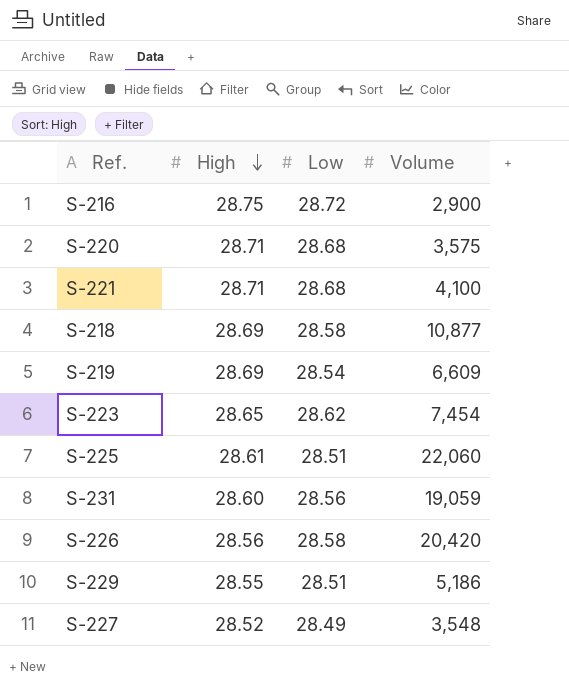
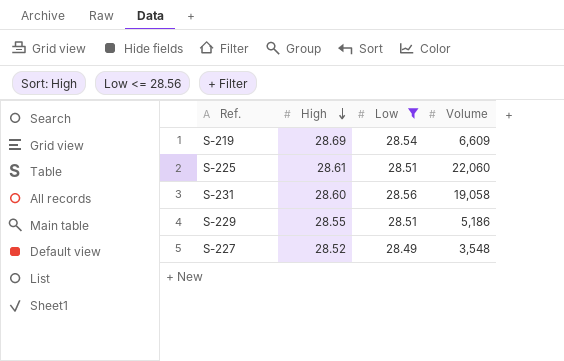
filter: none -> Low <= 28.56
S-231 | Volume: 19,059 -> 19,058

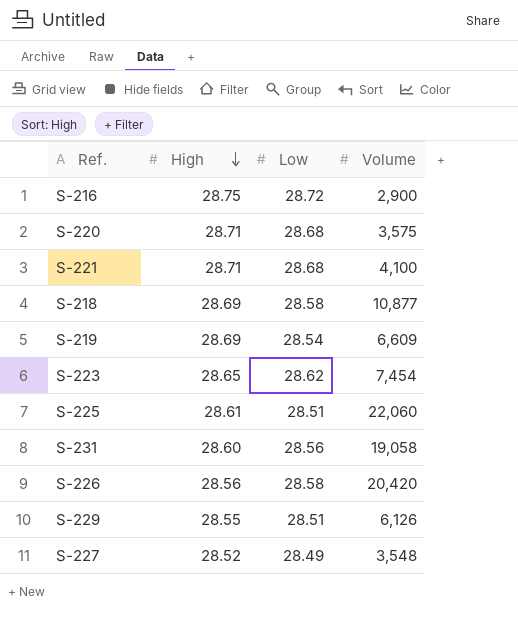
filter: Low <= 28.56 -> none
S-229 | Volume: 5,186 -> 6,126

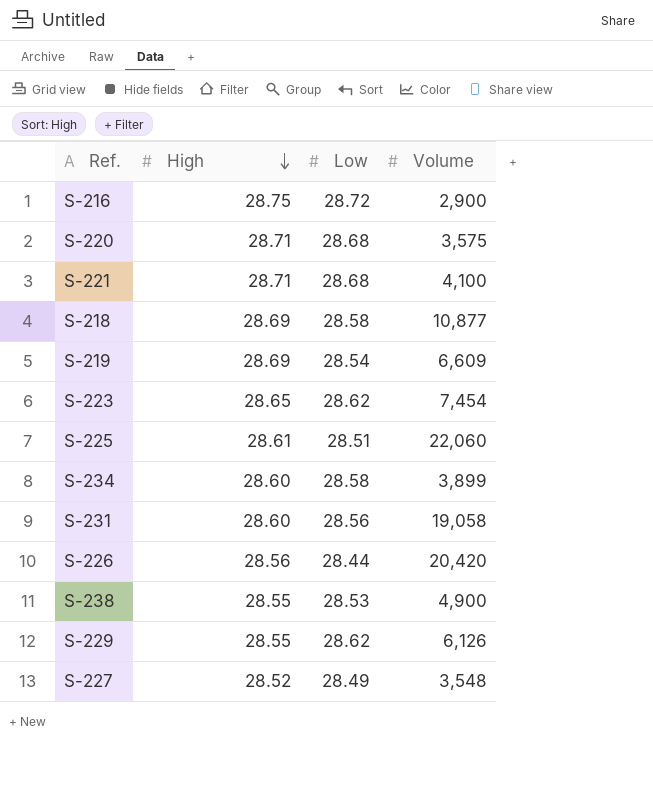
row S-234: none -> 28.60 | 28.58 | 3,899
S-226 | Low: 28.58 -> 28.44
row S-238: none -> 28.55 | 28.53 | 4,900
S-229 | Low: 28.51 -> 28.62

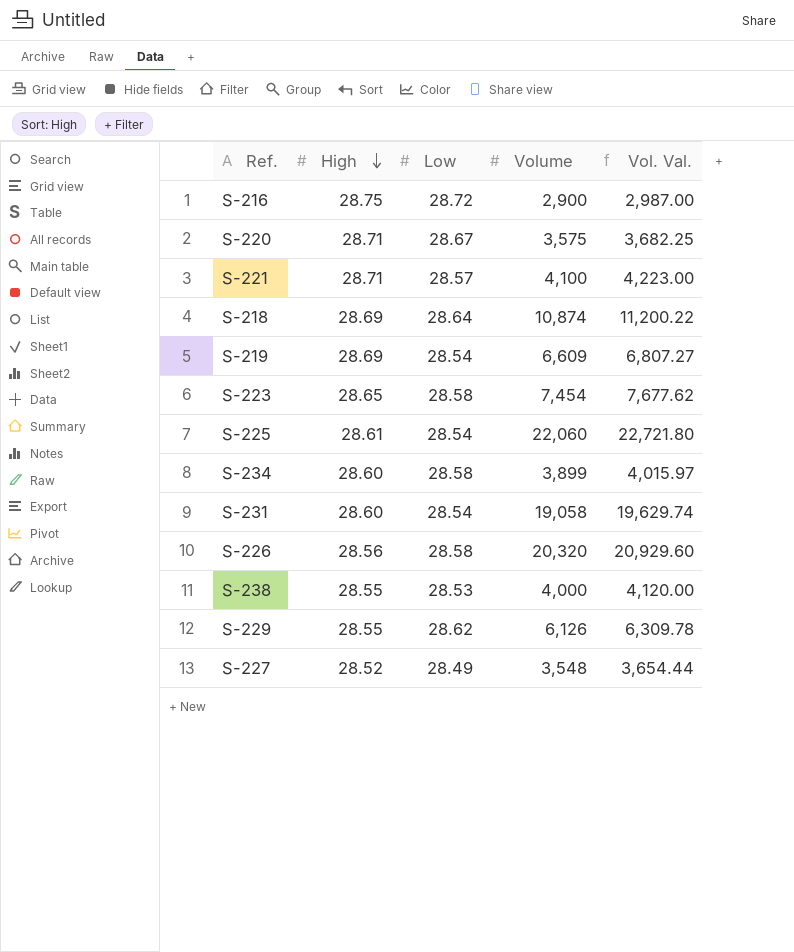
column Vol. Val. | formula: none -> [Volume] * 1.03
S-220 | Low: 28.68 -> 28.67
S-221 | Low: 28.68 -> 28.57
S-218 | Low: 28.58 -> 28.64
S-218 | Volume: 10,877 -> 10,874
S-223 | Low: 28.62 -> 28.58
S-225 | Low: 28.51 -> 28.54
S-231 | Low: 28.56 -> 28.54
S-226 | Low: 28.44 -> 28.58
S-226 | Volume: 20,420 -> 20,320
S-238 | Volume: 4,900 -> 4,000

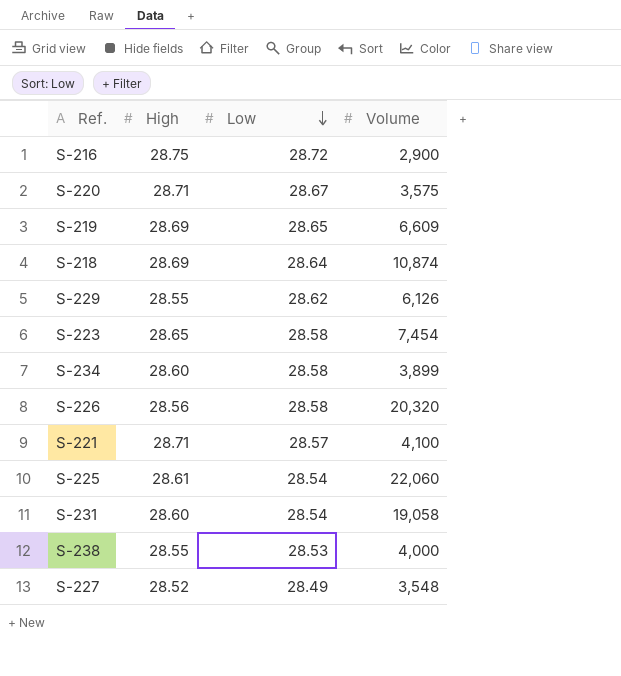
row order: High descending -> Low descending
column Vol. Val. | formula: [Volume] * 1.03 -> none
S-219 | Low: 28.54 -> 28.65

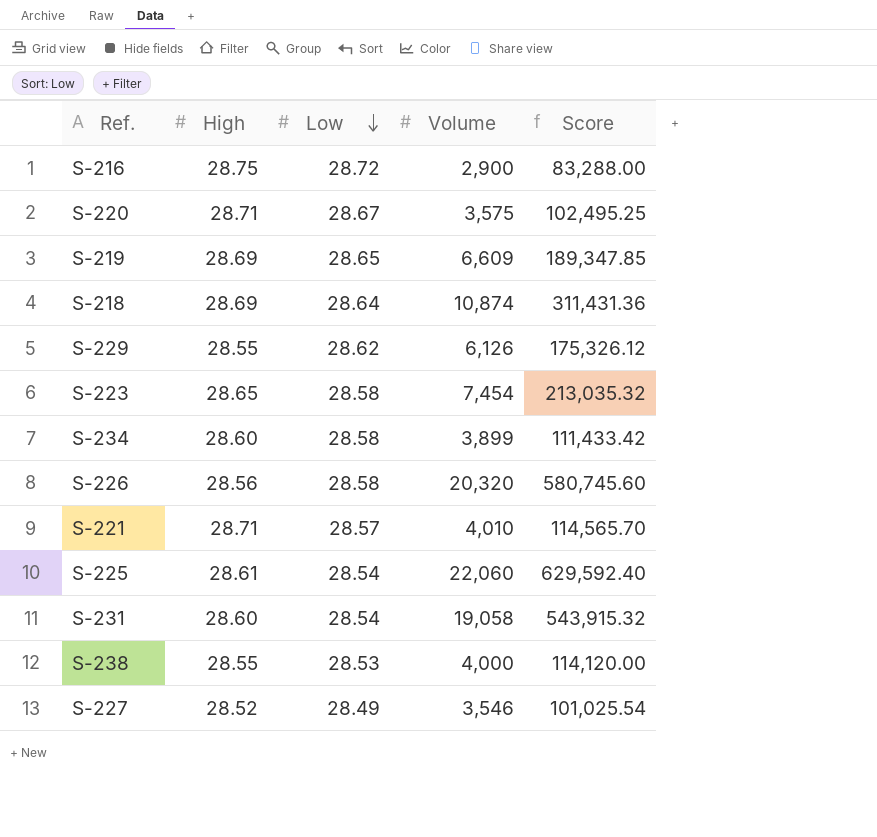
column Score | formula: none -> [Low] * [Volume]
S-221 | Volume: 4,100 -> 4,010
S-227 | Volume: 3,548 -> 3,546

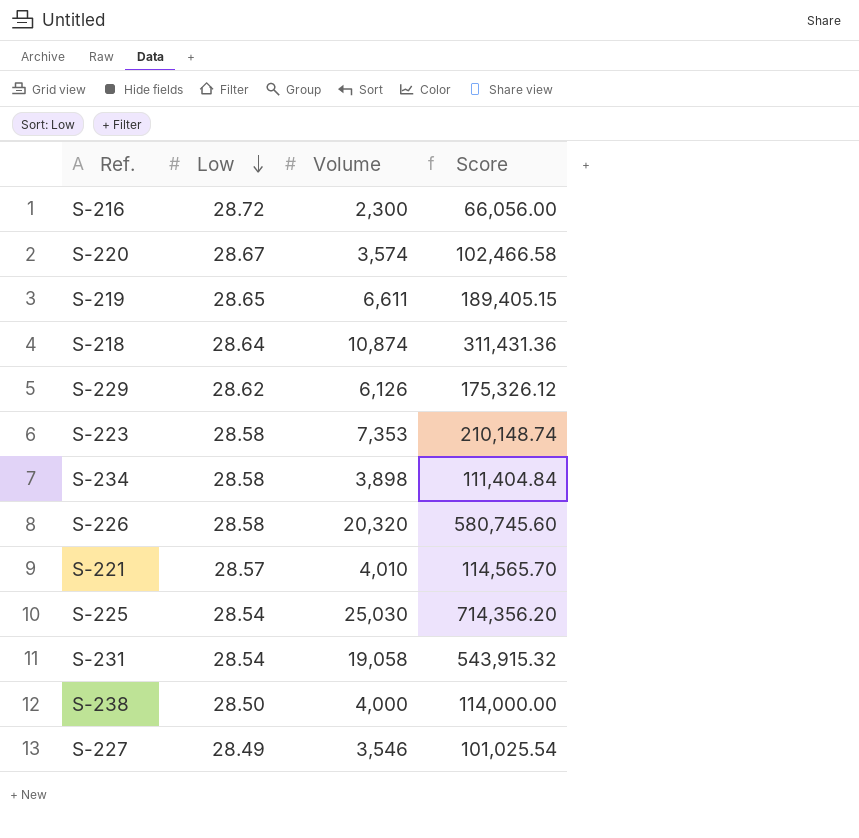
column High | position: 2 -> none
S-216 | Volume: 2,900 -> 2,300
S-216 | Score: 83,288.00 -> 66,056.00
S-220 | Volume: 3,575 -> 3,574
S-220 | Score: 102,495.25 -> 102,466.58
S-219 | Volume: 6,609 -> 6,611
S-219 | Score: 189,347.85 -> 189,405.15
S-223 | Volume: 7,454 -> 7,353
S-223 | Score: 213,035.32 -> 210,148.74
S-234 | Volume: 3,899 -> 3,898
S-234 | Score: 111,433.42 -> 111,404.84
S-225 | Volume: 22,060 -> 25,030
S-225 | Score: 629,592.40 -> 714,356.20
S-238 | Low: 28.53 -> 28.50
S-238 | Score: 114,120.00 -> 114,000.00

